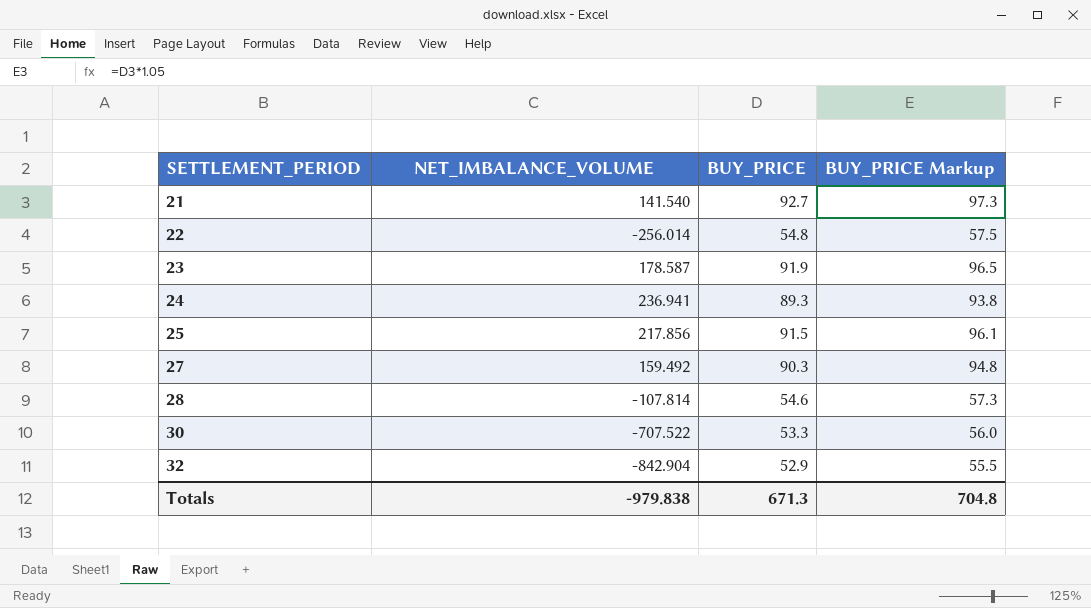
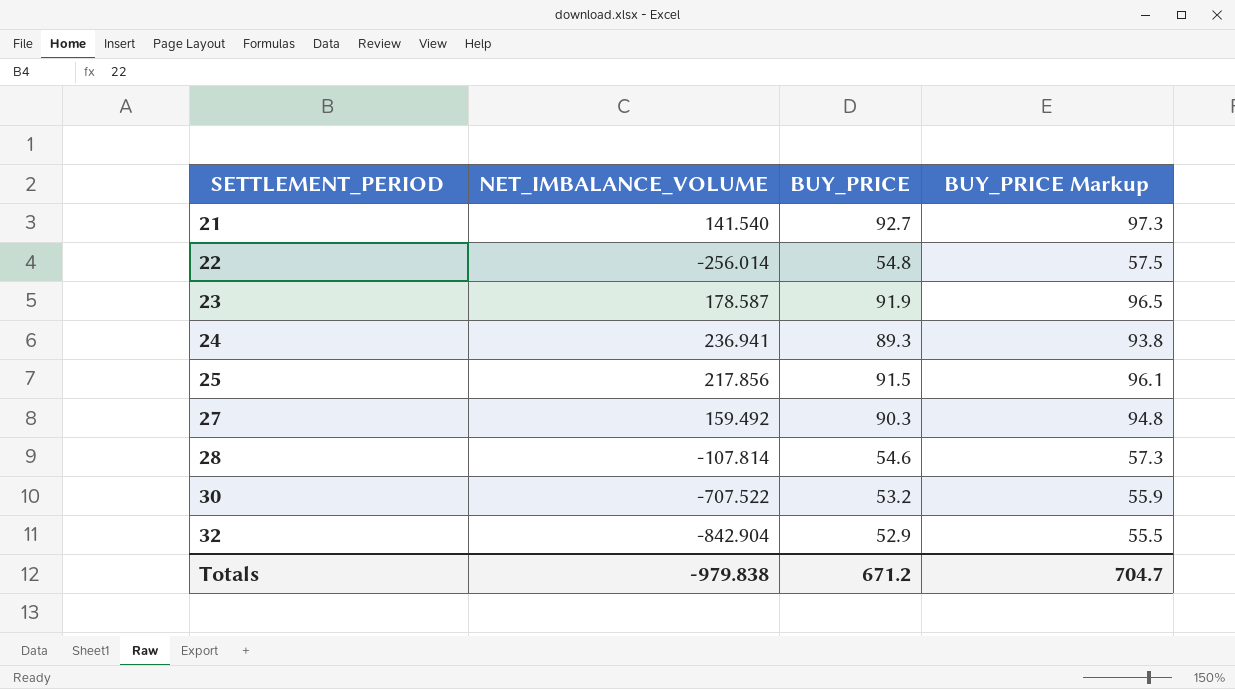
30 | BUY_PRICE: 53.3 -> 53.2
30 | BUY_PRICE Markup: 56.0 -> 55.9
Totals | BUY_PRICE: 671.3 -> 671.2
Totals | BUY_PRICE Markup: 704.8 -> 704.7

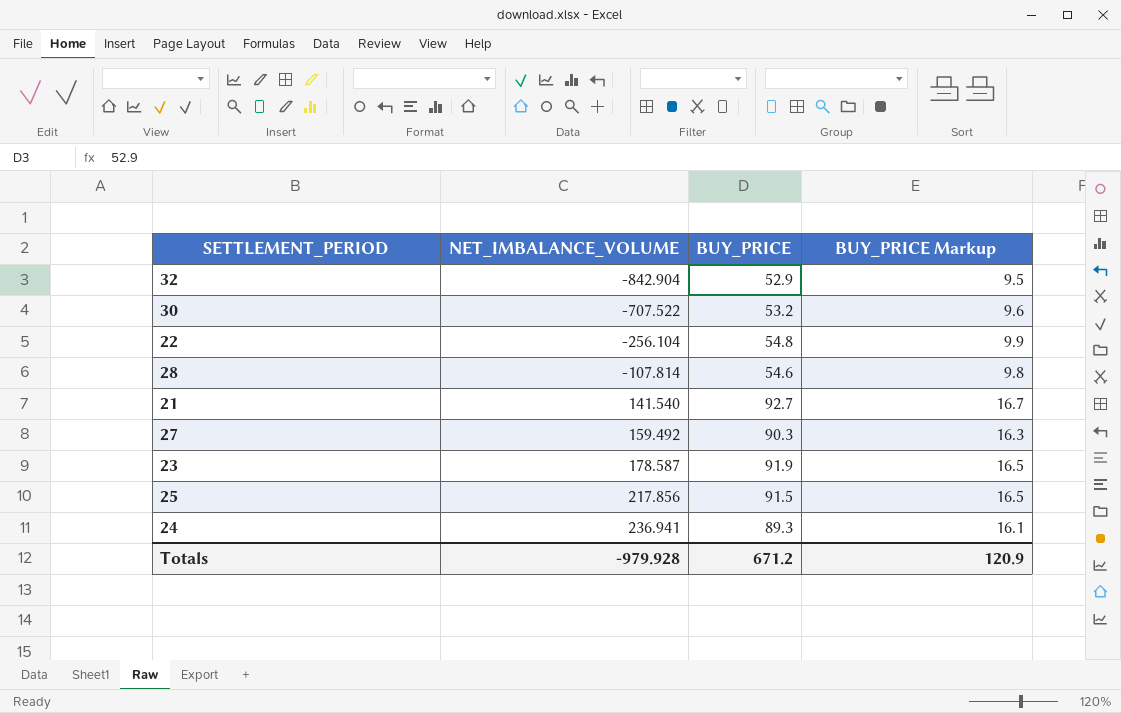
row order: SETTLEMENT_PERIOD ascending -> NET_IMBALANCE_VOLUME ascending
column BUY_PRICE Markup | formula: [BUY_PRICE] * 1.05 -> [BUY_PRICE] * 0.18
22 | NET_IMBALANCE_VOLUME: -256.014 -> -256.104
Totals | NET_IMBALANCE_VOLUME: -979.838 -> -979.928
Totals | BUY_PRICE Markup: 704.7 -> 120.9

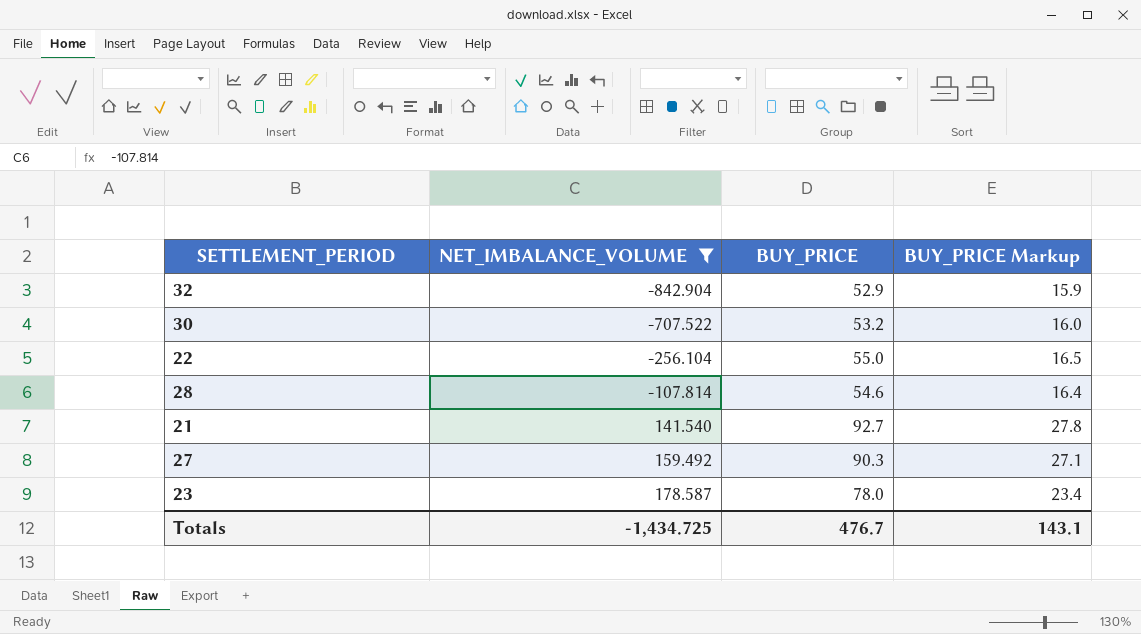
filter: none -> NET_IMBALANCE_VOLUME <= 178.587
column BUY_PRICE Markup | formula: [BUY_PRICE] * 0.18 -> [BUY_PRICE] * 0.3
22 | BUY_PRICE: 54.8 -> 55.0
23 | BUY_PRICE: 91.9 -> 78.0
Totals | NET_IMBALANCE_VOLUME: -979.928 -> -1,434.725
Totals | BUY_PRICE: 671.2 -> 476.7
Totals | BUY_PRICE Markup: 120.9 -> 143.1

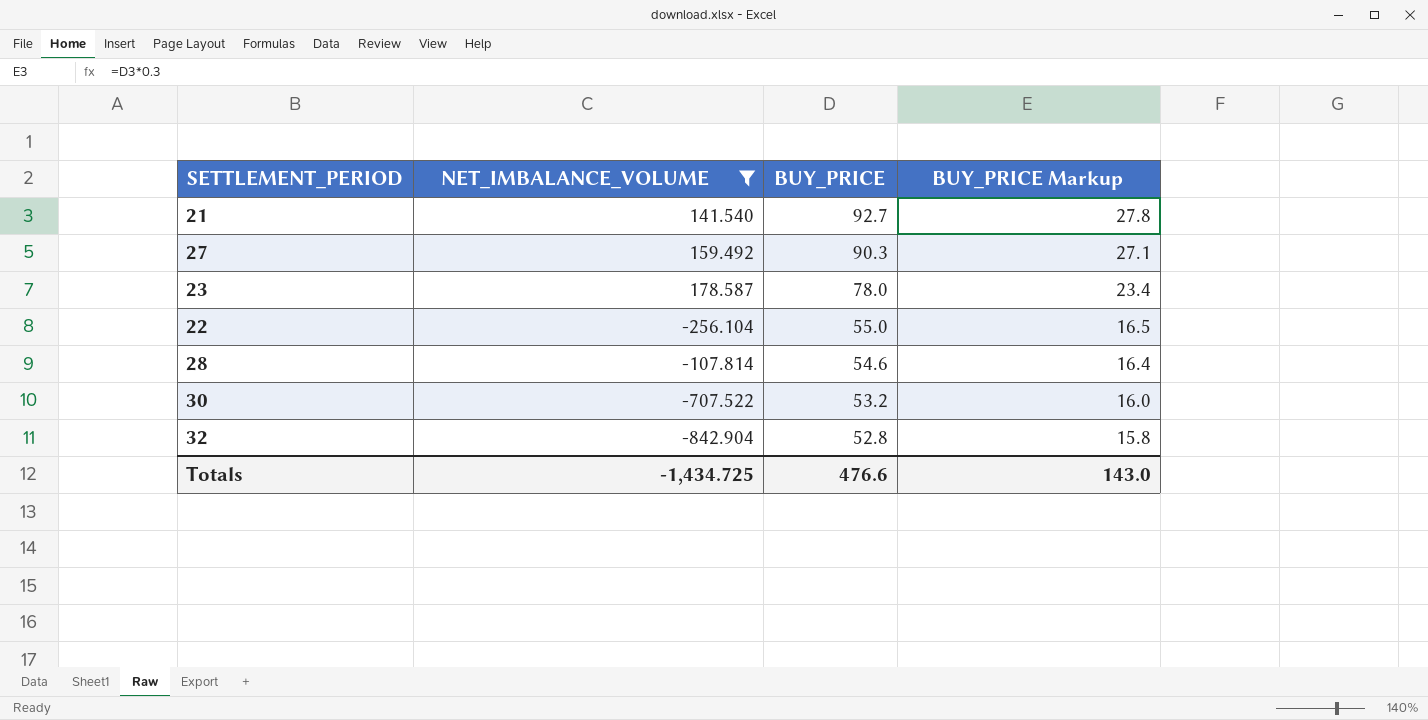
row order: NET_IMBALANCE_VOLUME ascending -> BUY_PRICE descending
32 | BUY_PRICE: 52.9 -> 52.8
32 | BUY_PRICE Markup: 15.9 -> 15.8
Totals | BUY_PRICE: 476.7 -> 476.6
Totals | BUY_PRICE Markup: 143.1 -> 143.0

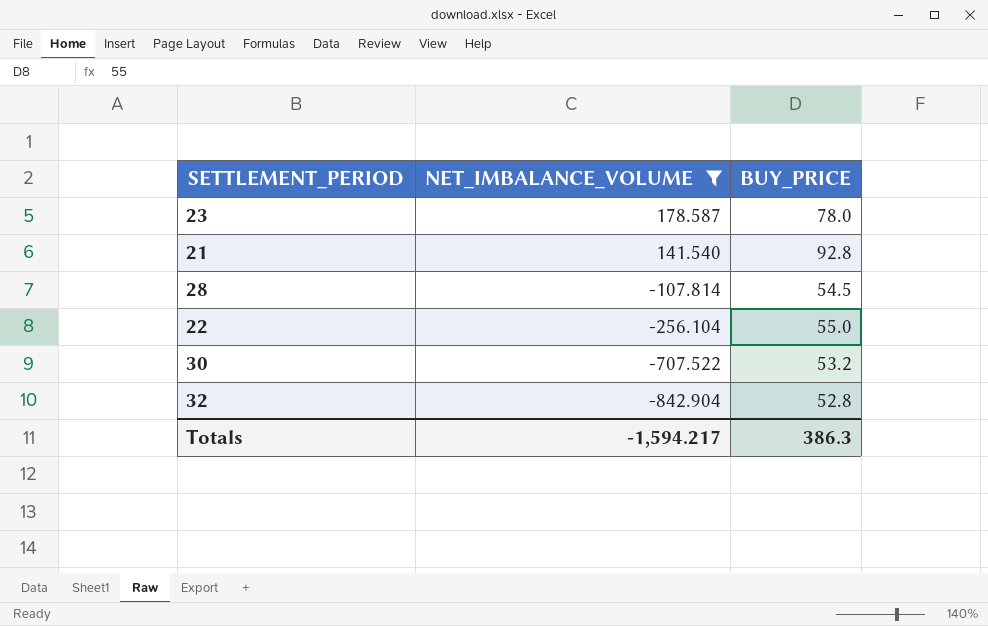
row order: BUY_PRICE descending -> NET_IMBALANCE_VOLUME descending
column BUY_PRICE Markup | formula: [BUY_PRICE] * 0.3 -> none
row 27: 159.492 | 90.3 | 27.1 -> none
21 | BUY_PRICE: 92.7 -> 92.8
28 | BUY_PRICE: 54.6 -> 54.5
Totals | NET_IMBALANCE_VOLUME: -1,434.725 -> -1,594.217
Totals | BUY_PRICE: 476.6 -> 386.3

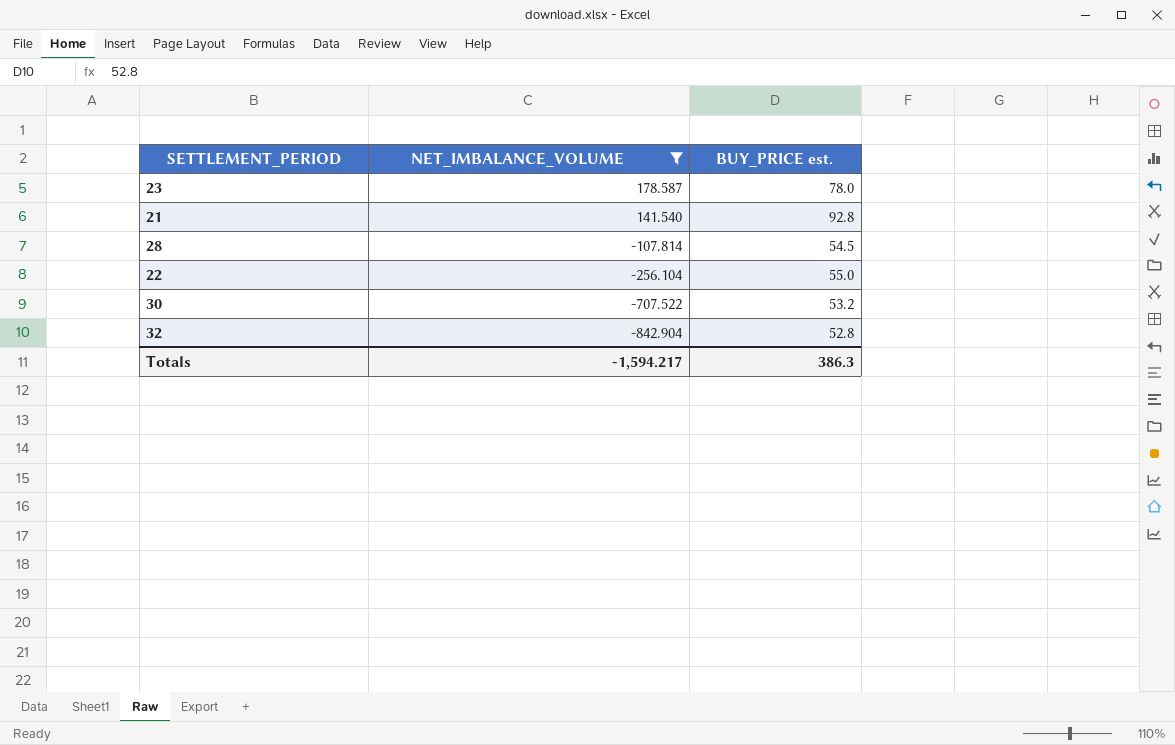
column name: BUY_PRICE -> BUY_PRICE est.

